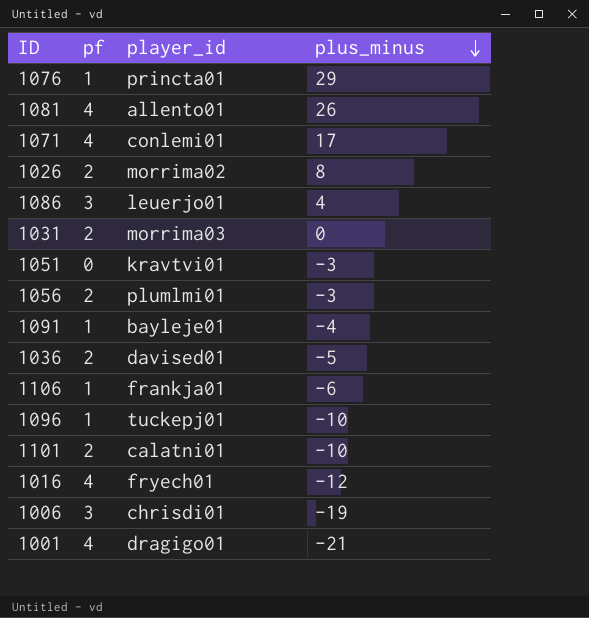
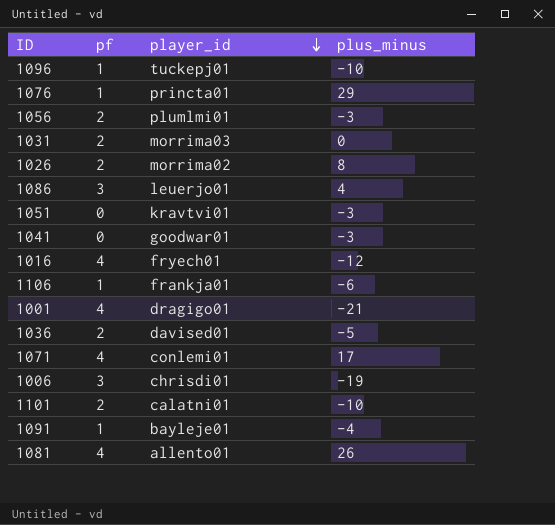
row order: plus_minus descending -> player_id descending
row 1041: none -> 0 | goodwar01 | -3

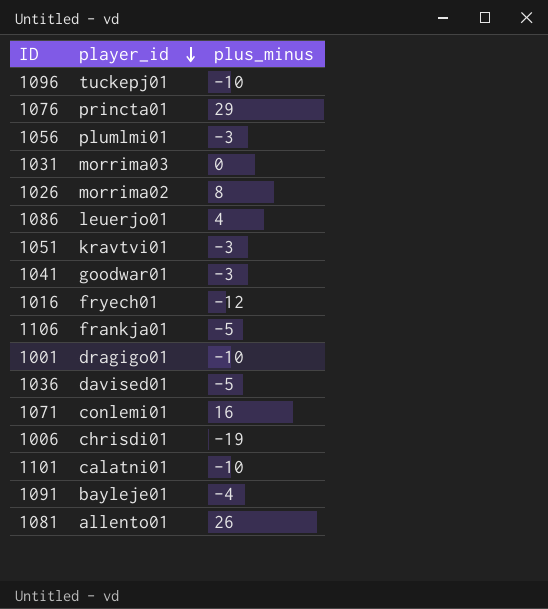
column pf | position: 2 -> none
1106 | plus_minus: -6 -> -5
1001 | plus_minus: -21 -> -10
1071 | plus_minus: 17 -> 16

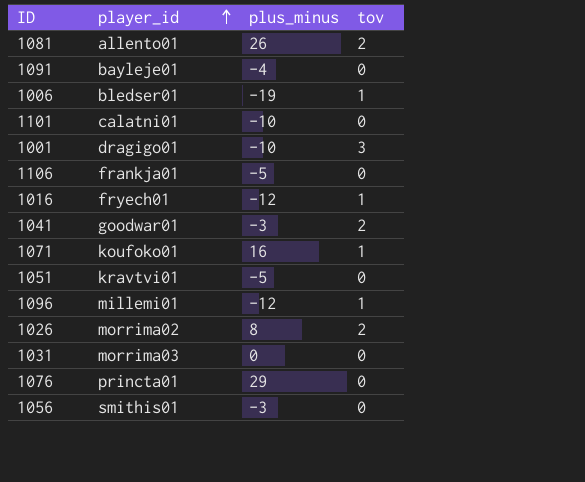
row order: player_id descending -> player_id ascending
column tov | position: none -> 4
row 1086: leuerjo01 | 4 -> none
row 1036: davised01 | -5 -> none
1006 | player_id: chrisdi01 -> bledser01
1071 | player_id: conlemi01 -> koufoko01
1051 | plus_minus: -3 -> -5
1096 | player_id: tuckepj01 -> millemi01
1096 | plus_minus: -10 -> -12
1056 | player_id: plumlmi01 -> smithis01

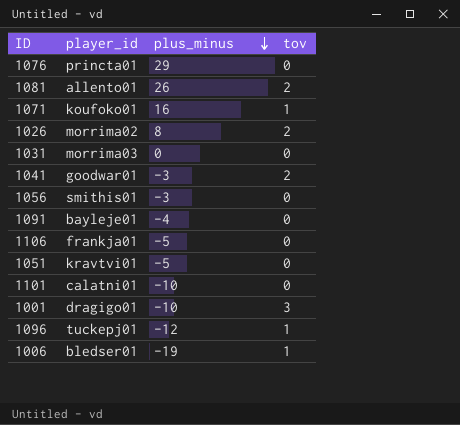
row order: player_id ascending -> plus_minus descending
row 1016: fryech01 | -12 | 1 -> none
1096 | player_id: millemi01 -> tuckepj01

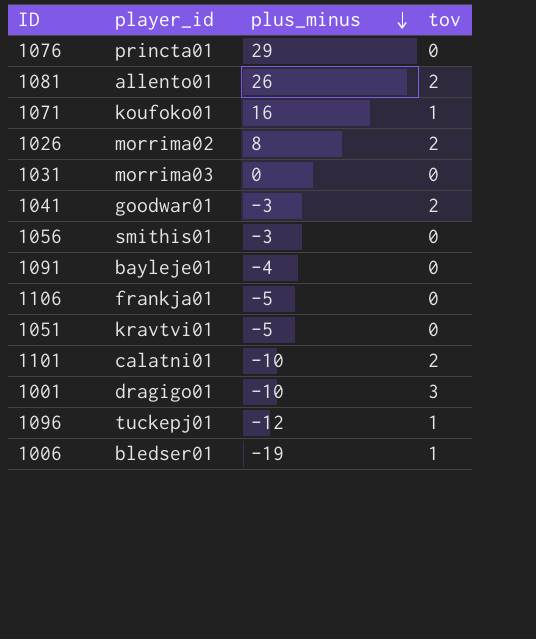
1101 | tov: 0 -> 2

